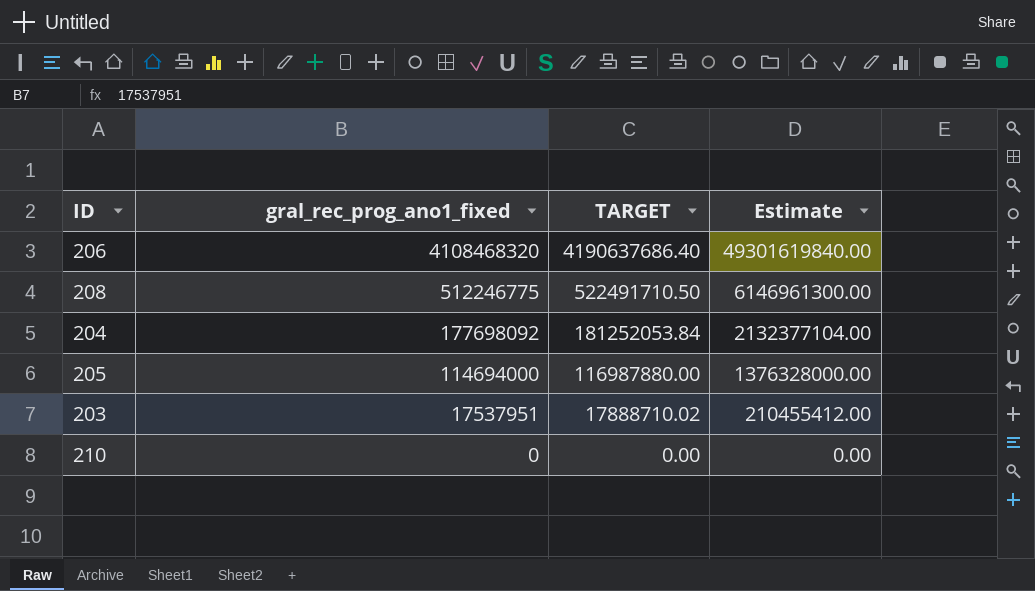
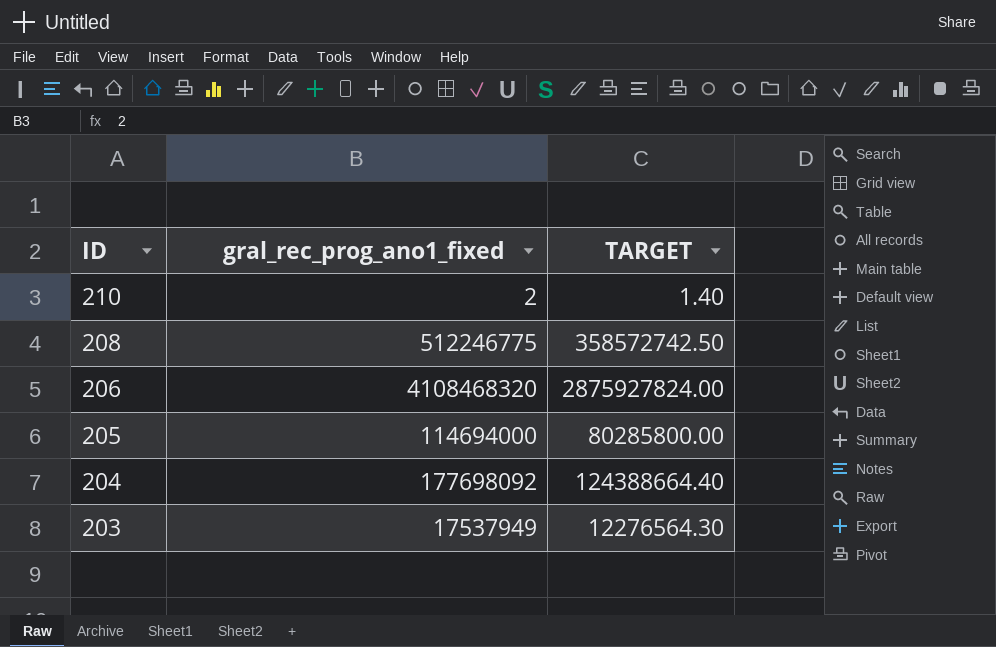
row order: gral_rec_prog_ano1_fixed descending -> ID descending
column Estimate | formula: [gral_rec_prog_ano1_fixed] * 12 -> none
column TARGET | formula: [gral_rec_prog_ano1_fixed] * 1.02 -> [gral_rec_prog_ano1_fixed] * 0.7
210 | gral_rec_prog_ano1_fixed: 0 -> 2
203 | gral_rec_prog_ano1_fixed: 17537951 -> 17537949

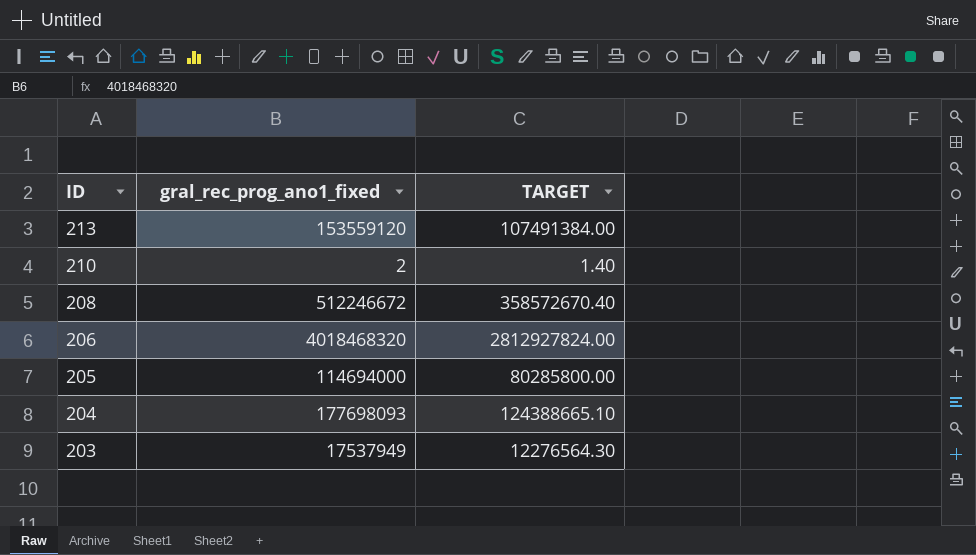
row 213: none -> 153559120 | 107491384.00
208 | gral_rec_prog_ano1_fixed: 512246775 -> 512246672
208 | TARGET: 358572742.50 -> 358572670.40
206 | gral_rec_prog_ano1_fixed: 4108468320 -> 4018468320
206 | TARGET: 2875927824.00 -> 2812927824.00
204 | gral_rec_prog_ano1_fixed: 177698092 -> 177698093
204 | TARGET: 124388664.40 -> 124388665.10

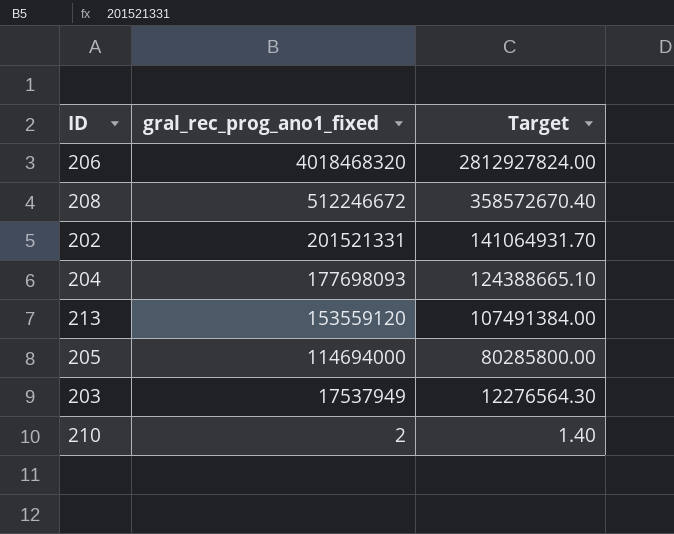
row order: ID descending -> gral_rec_prog_ano1_fixed descending
column name: TARGET -> Target
row 202: none -> 201521331 | 141064931.70

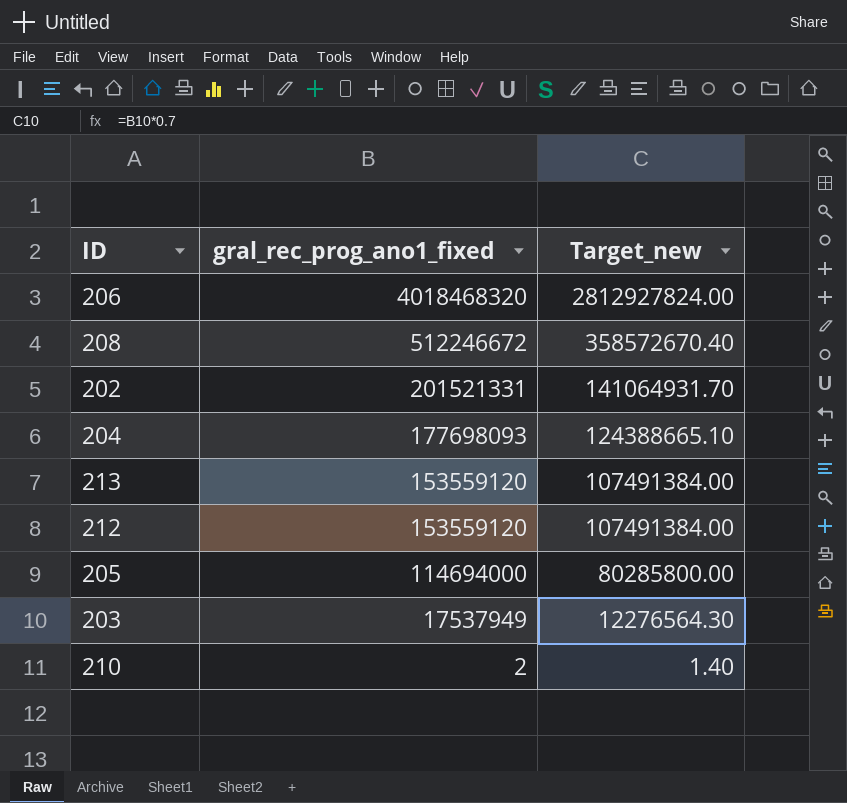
column name: Target -> Target_new
row 212: none -> 153559120 | 107491384.00

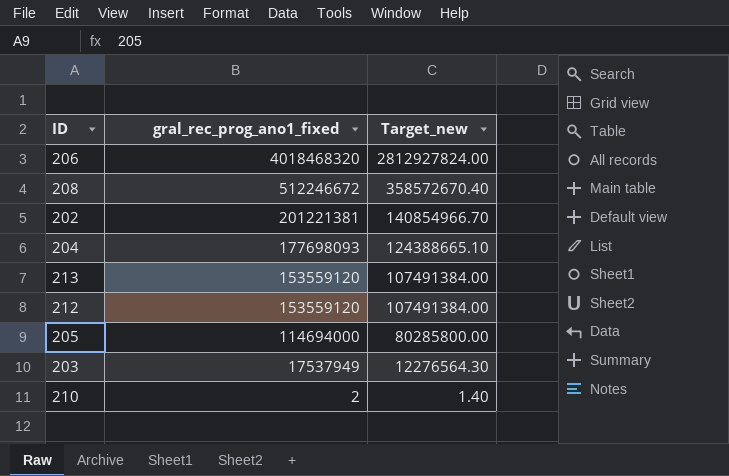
202 | gral_rec_prog_ano1_fixed: 201521331 -> 201221381
202 | Target_new: 141064931.70 -> 140854966.70

